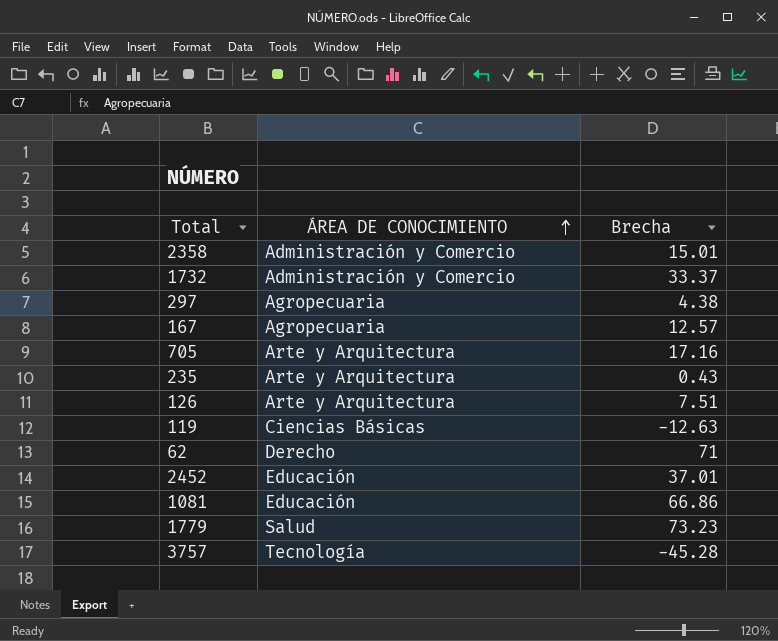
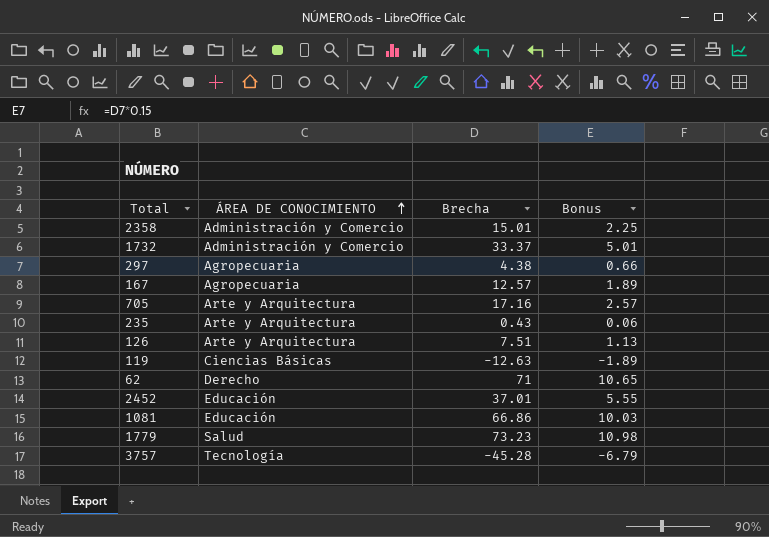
column Bonus | formula: none -> [Brecha] * 0.15

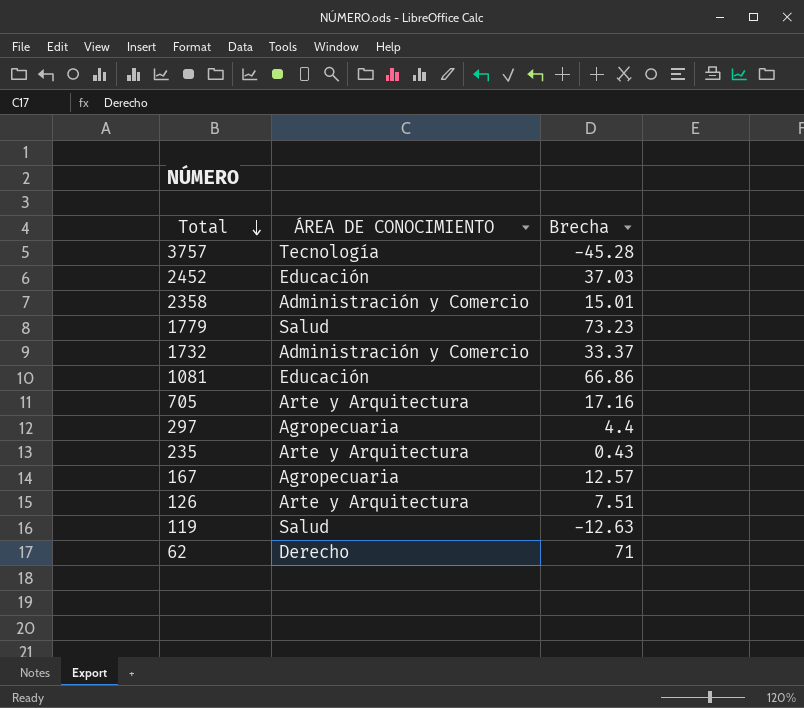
row order: ÁREA DE CONOCIMIENTO ascending -> Total descending
column Bonus | formula: [Brecha] * 0.15 -> none
2452 | Brecha: 37.01 -> 37.03
297 | Brecha: 4.38 -> 4.4
119 | ÁREA DE CONOCIMIENTO: Ciencias Básicas -> Salud

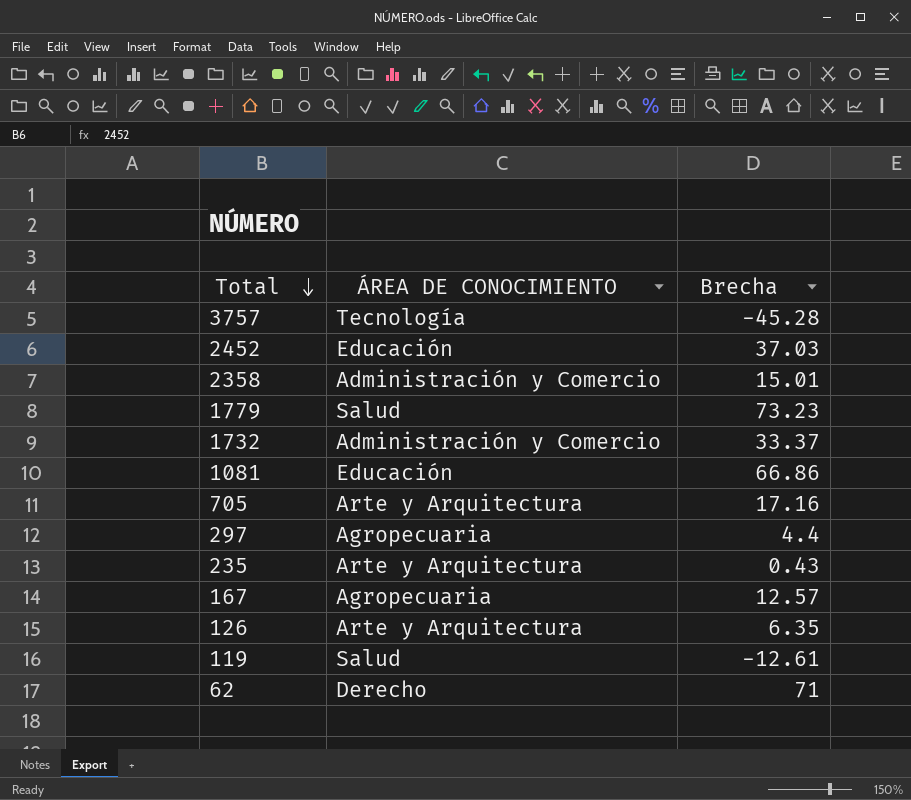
126 | Brecha: 7.51 -> 6.35
119 | Brecha: -12.63 -> -12.61

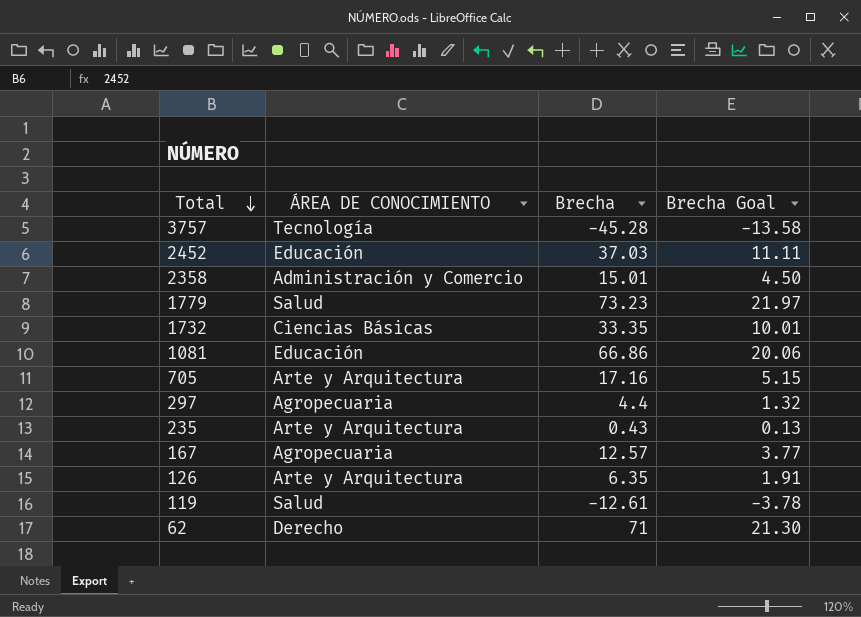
column Brecha Goal | formula: none -> [Brecha] * 0.3
1732 | ÁREA DE CONOCIMIENTO: Administración y Comercio -> Ciencias Básicas
1732 | Brecha: 33.37 -> 33.35

